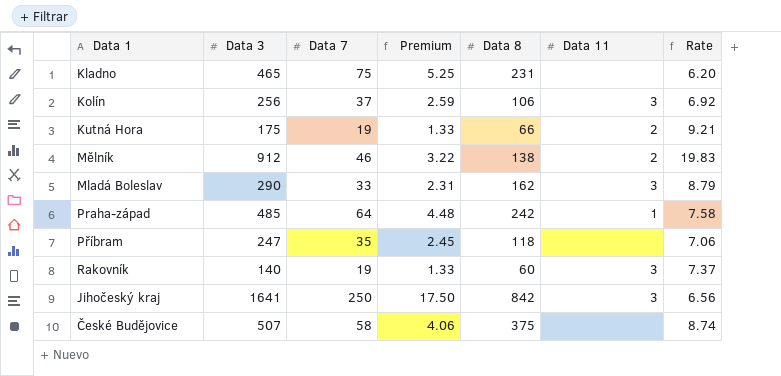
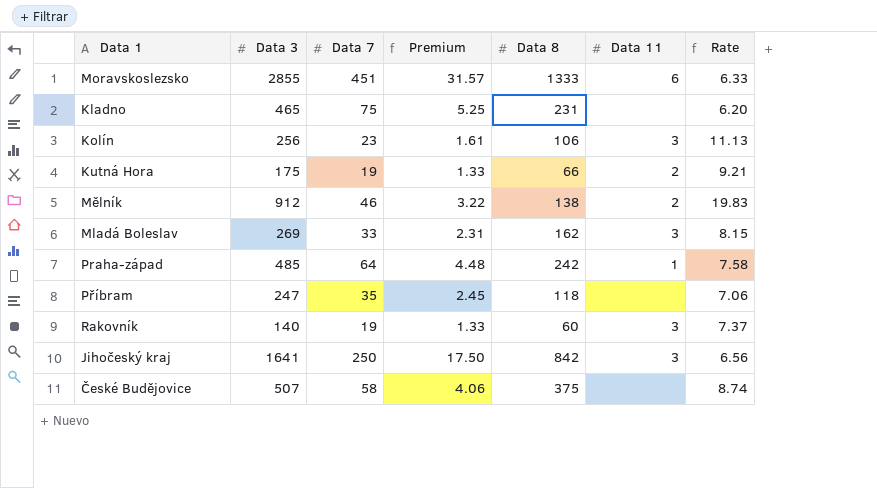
row Moravskoslezsko: none -> 2855 | 451 | 31.57 | 1333 | 6 | 6.33
Kolín | Data 7: 37 -> 23
Kolín | Premium: 2.59 -> 1.61
Kolín | Rate: 6.92 -> 11.13
Mladá Boleslav | Data 3: 290 -> 269
Mladá Boleslav | Rate: 8.79 -> 8.15

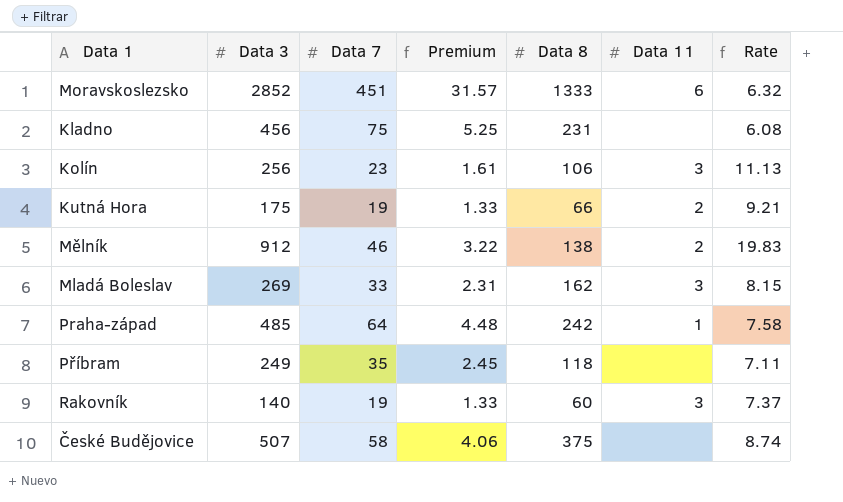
row Jihočeský kraj: 1641 | 250 | 17.50 | 842 | 3 | 6.56 -> none
Moravskoslezsko | Data 3: 2855 -> 2852
Moravskoslezsko | Rate: 6.33 -> 6.32
Kladno | Data 3: 465 -> 456
Kladno | Rate: 6.20 -> 6.08
Příbram | Data 3: 247 -> 249
Příbram | Rate: 7.06 -> 7.11

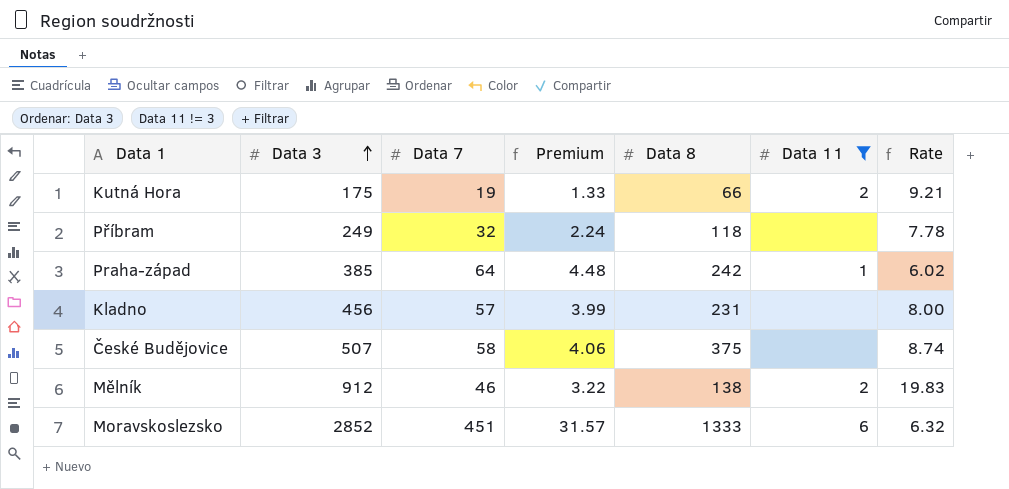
filter: none -> Data 11 != 3
row order: none -> Data 3 ascending
Příbram | Data 7: 35 -> 32
Příbram | Premium: 2.45 -> 2.24
Příbram | Rate: 7.11 -> 7.78
Praha-západ | Data 3: 485 -> 385
Praha-západ | Rate: 7.58 -> 6.02
Kladno | Data 7: 75 -> 57
Kladno | Premium: 5.25 -> 3.99
Kladno | Rate: 6.08 -> 8.00

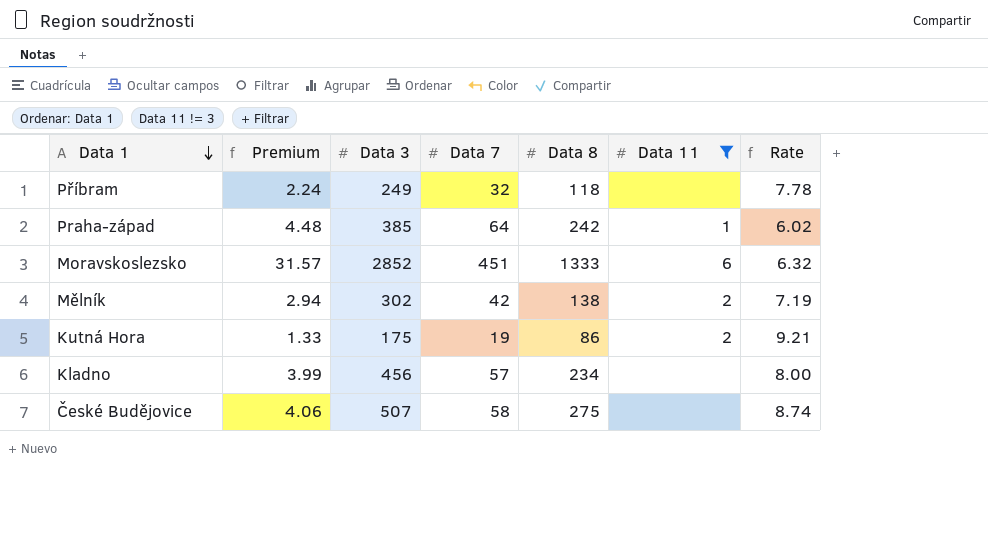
row order: Data 3 ascending -> Data 1 descending
column Premium | position: 4 -> 2
Mělník | Premium: 3.22 -> 2.94
Mělník | Data 3: 912 -> 302
Mělník | Data 7: 46 -> 42
Mělník | Rate: 19.83 -> 7.19
Kutná Hora | Data 8: 66 -> 86
Kladno | Data 8: 231 -> 234
České Budějovice | Data 8: 375 -> 275

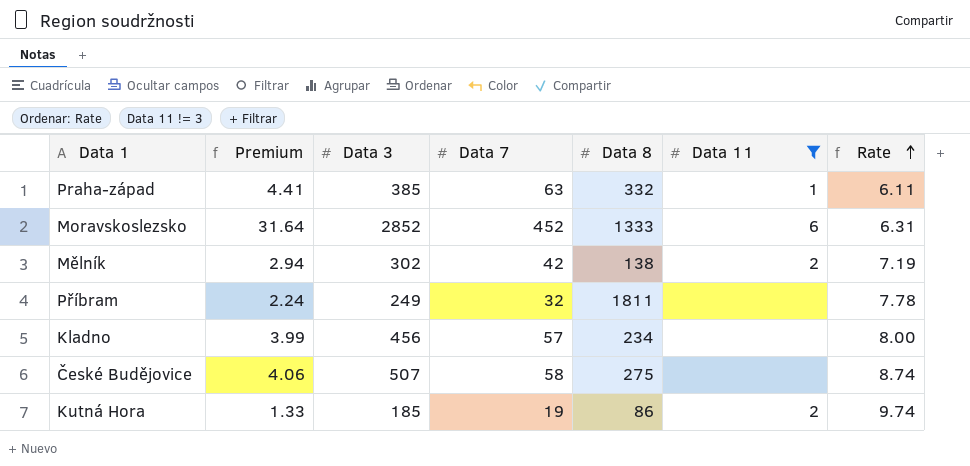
row order: Data 1 descending -> Rate ascending
Praha-západ | Premium: 4.48 -> 4.41
Praha-západ | Data 7: 64 -> 63
Praha-západ | Data 8: 242 -> 332
Praha-západ | Rate: 6.02 -> 6.11
Moravskoslezsko | Premium: 31.57 -> 31.64
Moravskoslezsko | Data 7: 451 -> 452
Moravskoslezsko | Rate: 6.32 -> 6.31
Příbram | Data 8: 118 -> 1811
Kutná Hora | Data 3: 175 -> 185
Kutná Hora | Rate: 9.21 -> 9.74

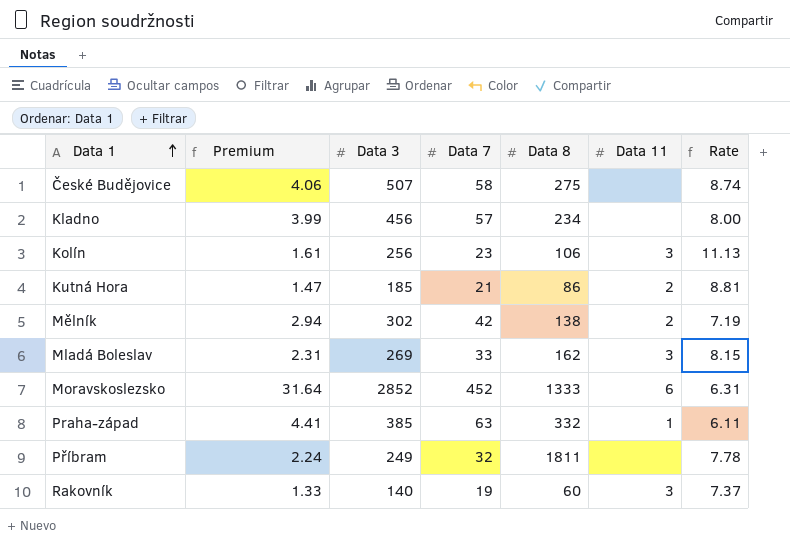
filter: Data 11 != 3 -> none
row order: Rate ascending -> Data 1 ascending
Kutná Hora | Premium: 1.33 -> 1.47
Kutná Hora | Data 7: 19 -> 21
Kutná Hora | Rate: 9.74 -> 8.81

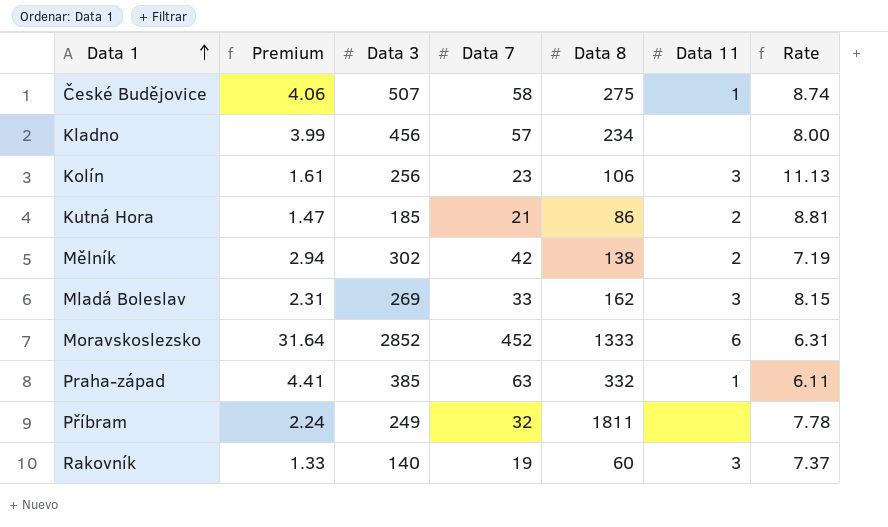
České Budějovice | Data 11: none -> 1

